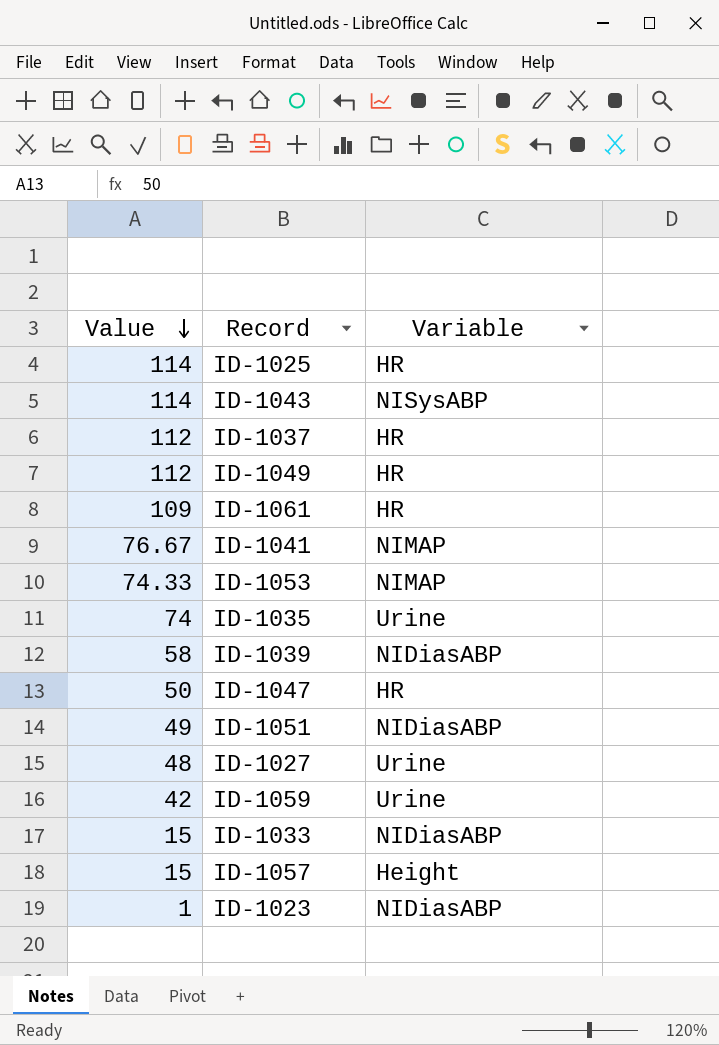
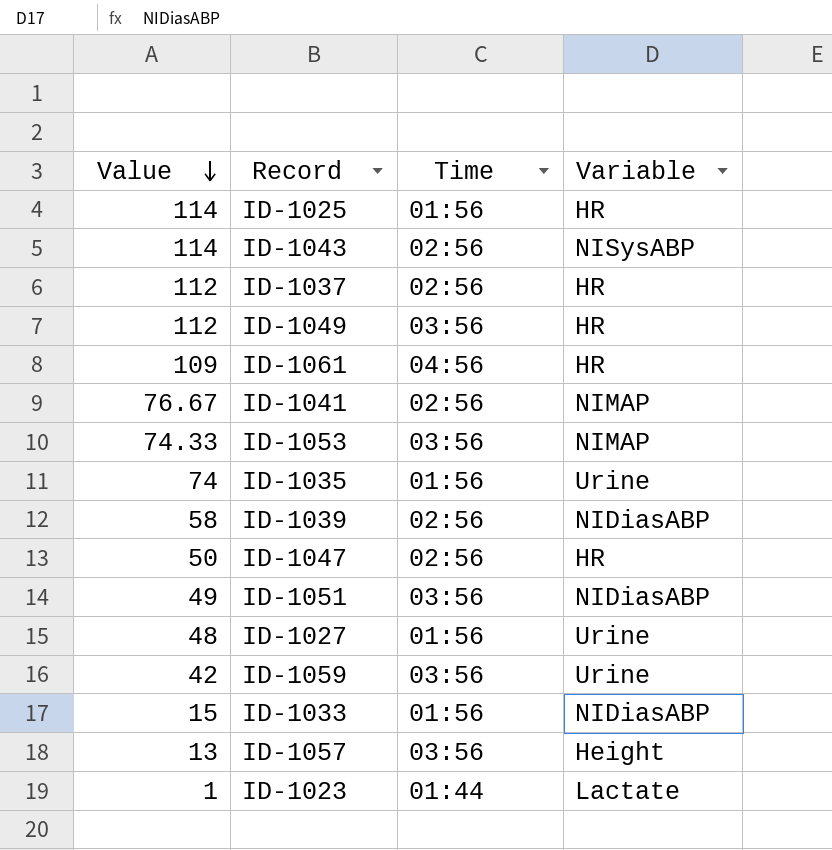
column Time | position: none -> 3
ID-1057 | Value: 15 -> 13
ID-1023 | Variable: NIDiasABP -> Lactate

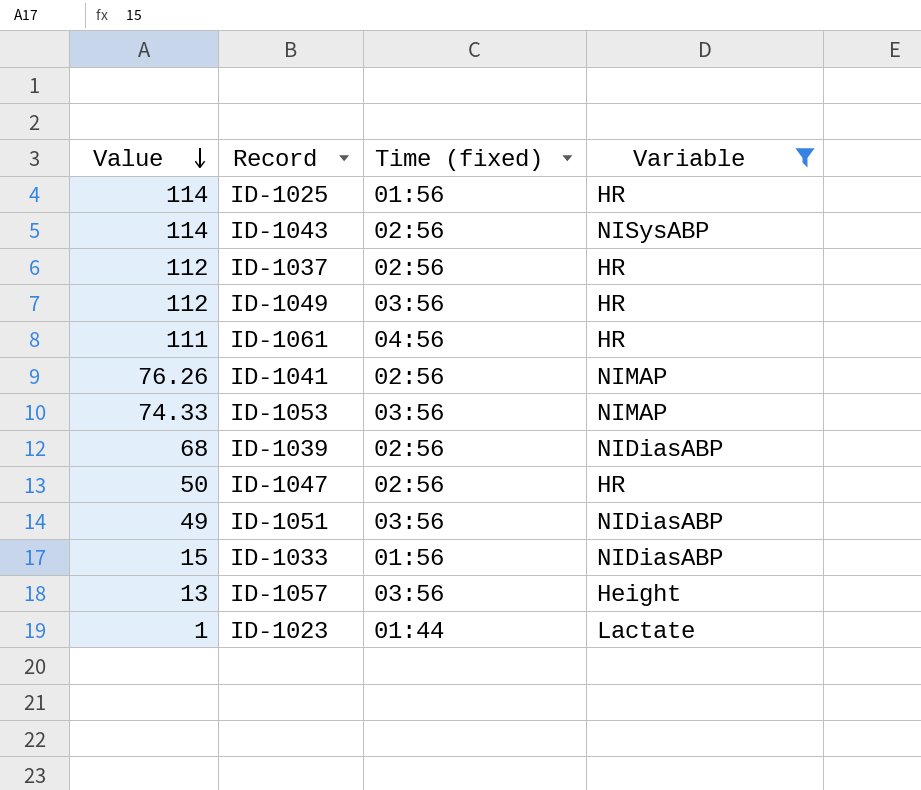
filter: none -> Variable != Urine
column name: Time -> Time (fixed)
ID-1061 | Value: 109 -> 111
ID-1041 | Value: 76.67 -> 76.26
ID-1039 | Value: 58 -> 68

